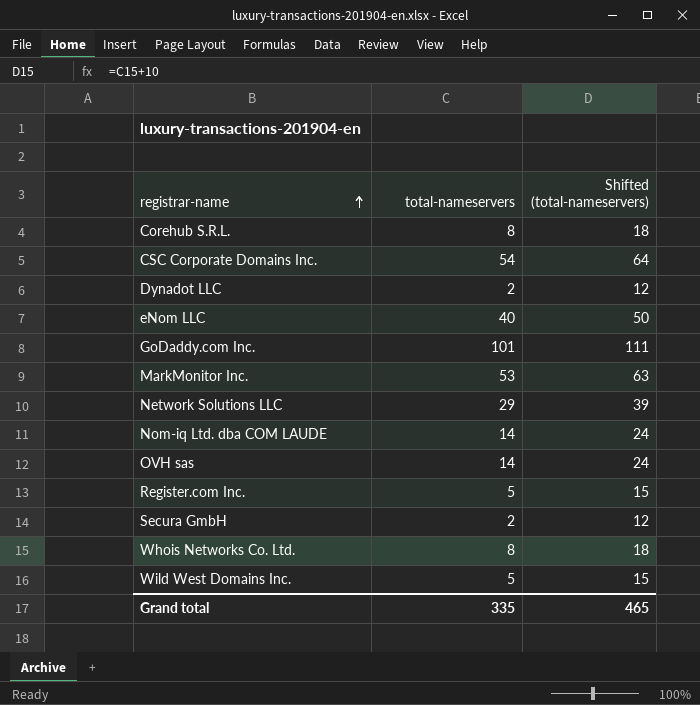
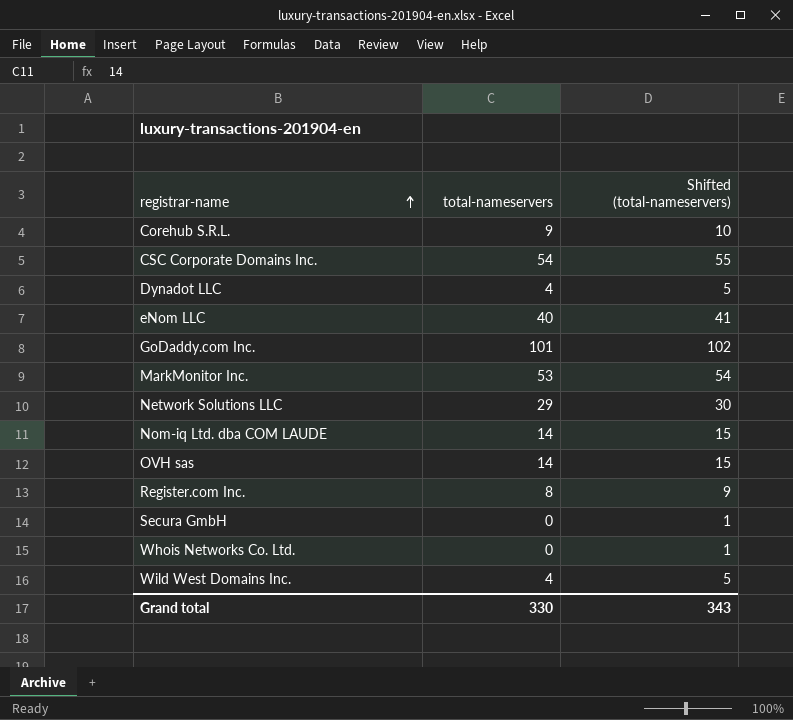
column Shifted (total-nameservers) | formula: [total-nameservers] + 10 -> [total-nameservers] + 1
Corehub S.R.L. | total-nameservers: 8 -> 9
Dynadot LLC | total-nameservers: 2 -> 4
Register.com Inc. | total-nameservers: 5 -> 8
Secura GmbH | total-nameservers: 2 -> 0
Whois Networks Co. Ltd. | total-nameservers: 8 -> 0
Wild West Domains Inc. | total-nameservers: 5 -> 4
Grand total | total-nameservers: 335 -> 330
Grand total | Shifted (total-nameservers): 465 -> 343

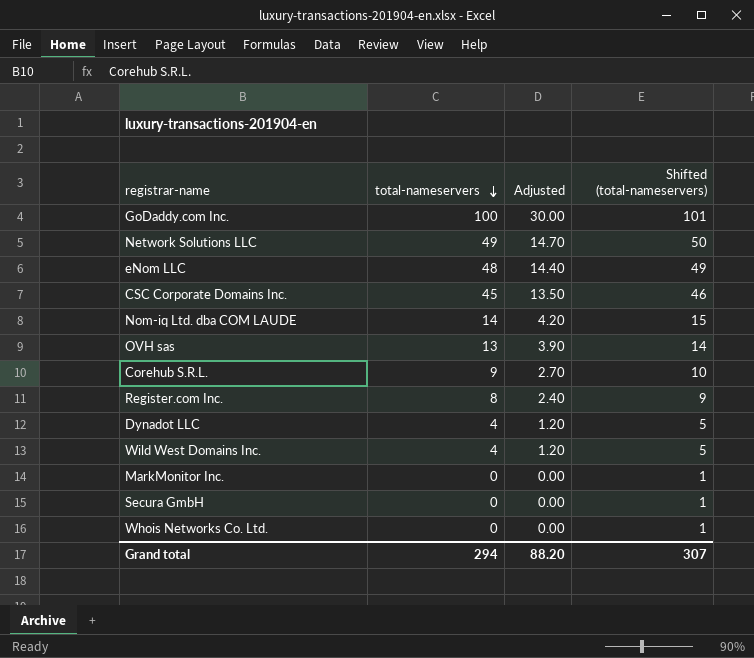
row order: registrar-name ascending -> total-nameservers descending
column Adjusted | formula: none -> [total-nameservers] * 0.3
GoDaddy.com Inc. | total-nameservers: 101 -> 100
GoDaddy.com Inc. | Shifted (total-nameservers): 102 -> 101
Network Solutions LLC | total-nameservers: 29 -> 49
Network Solutions LLC | Shifted (total-nameservers): 30 -> 50
eNom LLC | total-nameservers: 40 -> 48
eNom LLC | Shifted (total-nameservers): 41 -> 49
CSC Corporate Domains Inc. | total-nameservers: 54 -> 45
CSC Corporate Domains Inc. | Shifted (total-nameservers): 55 -> 46
OVH sas | total-nameservers: 14 -> 13
OVH sas | Shifted (total-nameservers): 15 -> 14
MarkMonitor Inc. | total-nameservers: 53 -> 0
MarkMonitor Inc. | Shifted (total-nameservers): 54 -> 1
Grand total | total-nameservers: 330 -> 294
Grand total | Shifted (total-nameservers): 343 -> 307

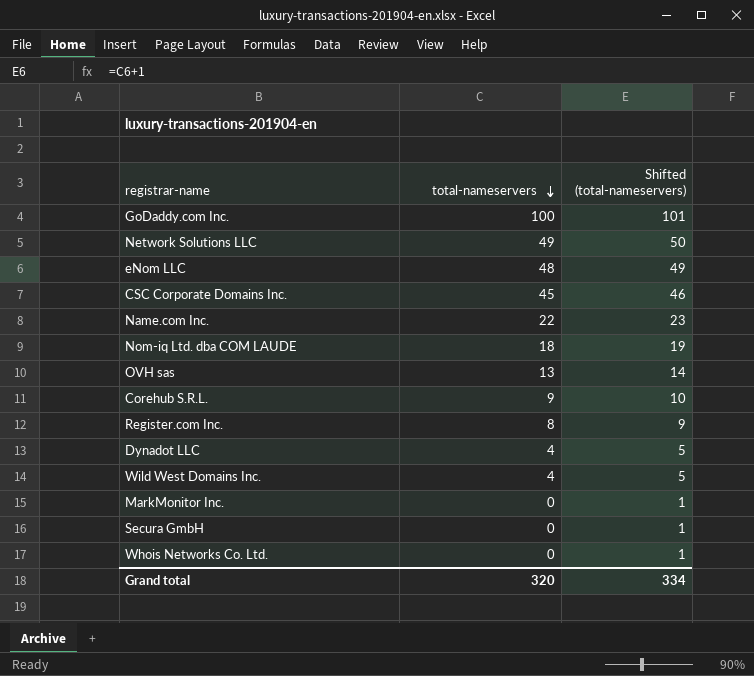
column Adjusted | formula: [total-nameservers] * 0.3 -> none
row Name.com Inc.: none -> 22 | 23
Nom-iq Ltd. dba COM LAUDE | total-nameservers: 14 -> 18
Nom-iq Ltd. dba COM LAUDE | Shifted (total-nameservers): 15 -> 19
Grand total | total-nameservers: 294 -> 320
Grand total | Shifted (total-nameservers): 307 -> 334

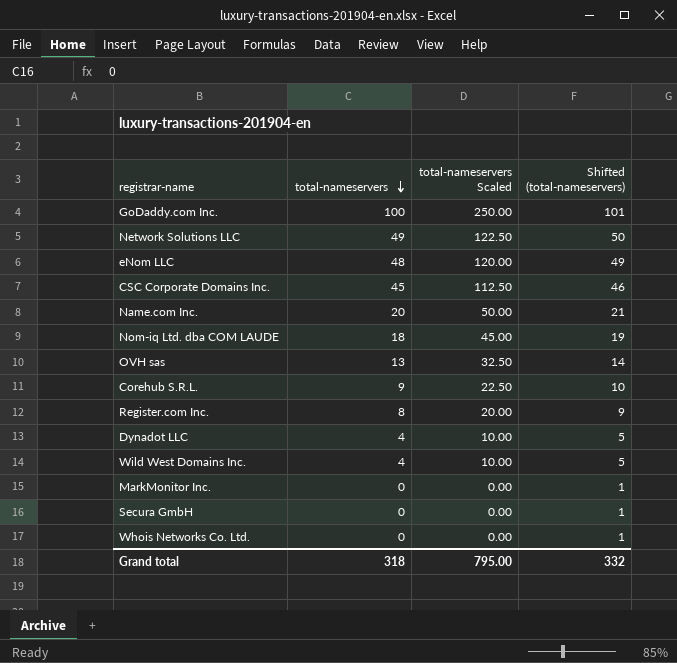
column total-nameservers Scaled | formula: none -> [total-nameservers] * 2.5
Name.com Inc. | total-nameservers: 22 -> 20
Name.com Inc. | Shifted (total-nameservers): 23 -> 21
Grand total | total-nameservers: 320 -> 318
Grand total | Shifted (total-nameservers): 334 -> 332

